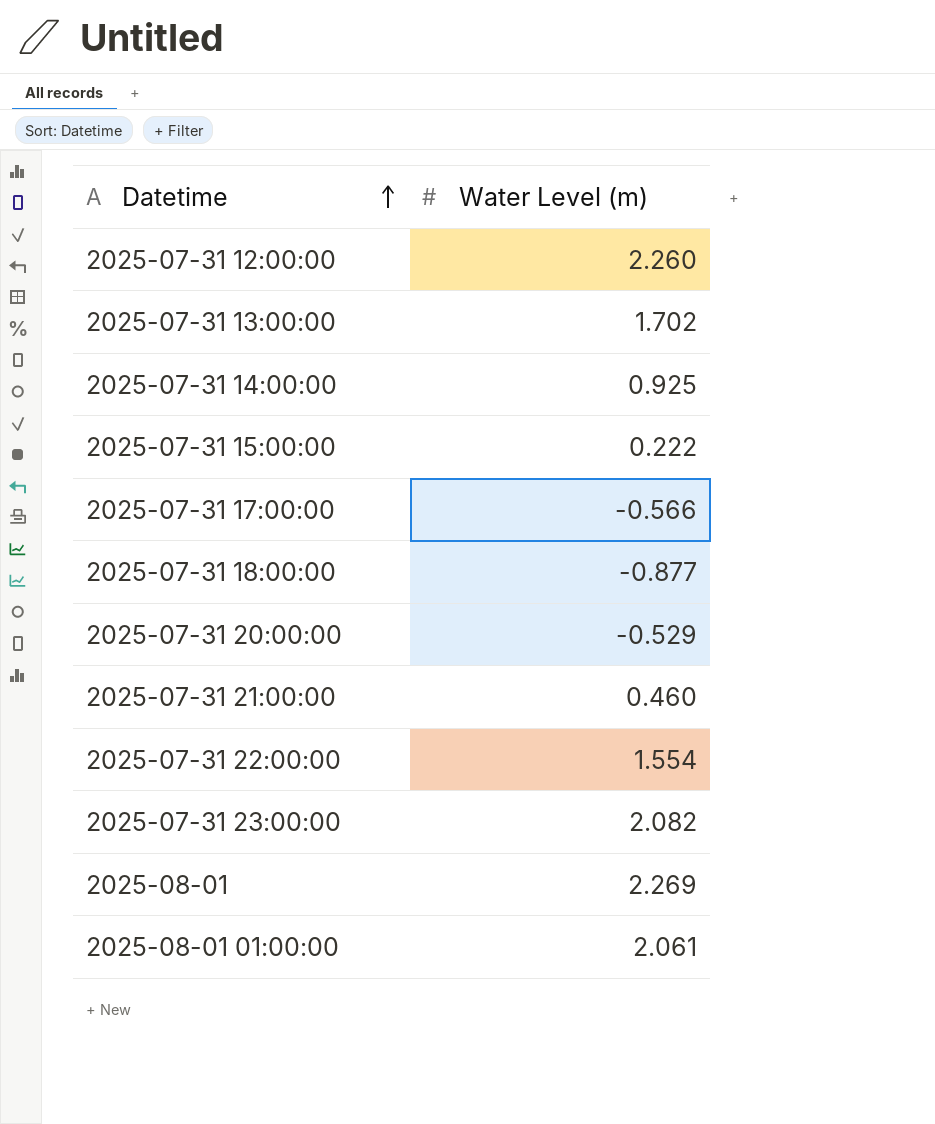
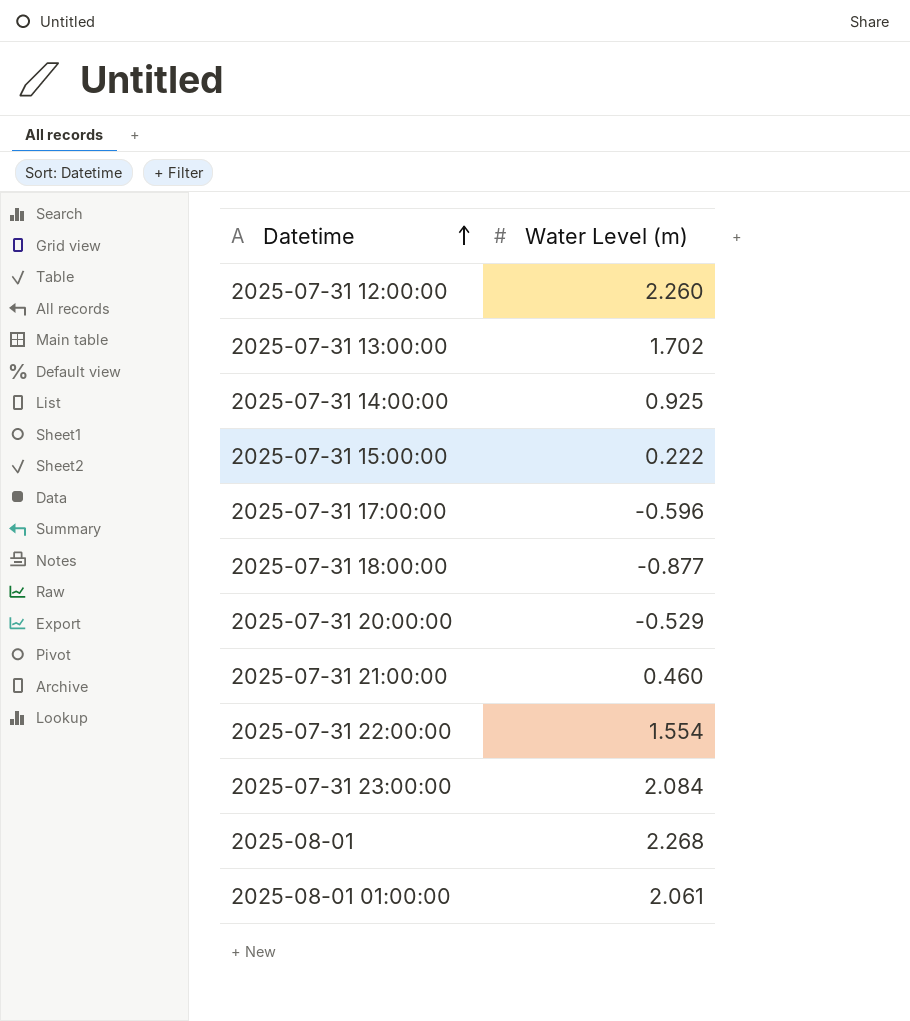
2025-07-31 17:00:00 | Water Level (m): -0.566 -> -0.596
2025-07-31 23:00:00 | Water Level (m): 2.082 -> 2.084
2025-08-01 | Water Level (m): 2.269 -> 2.268

